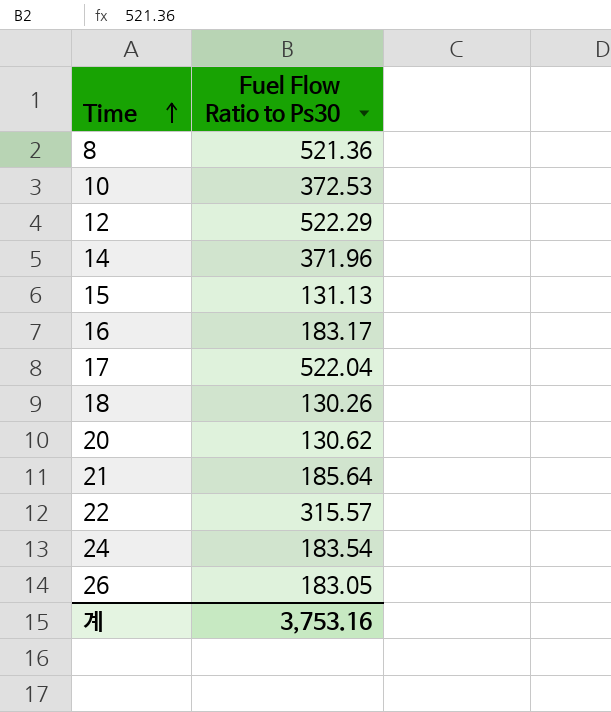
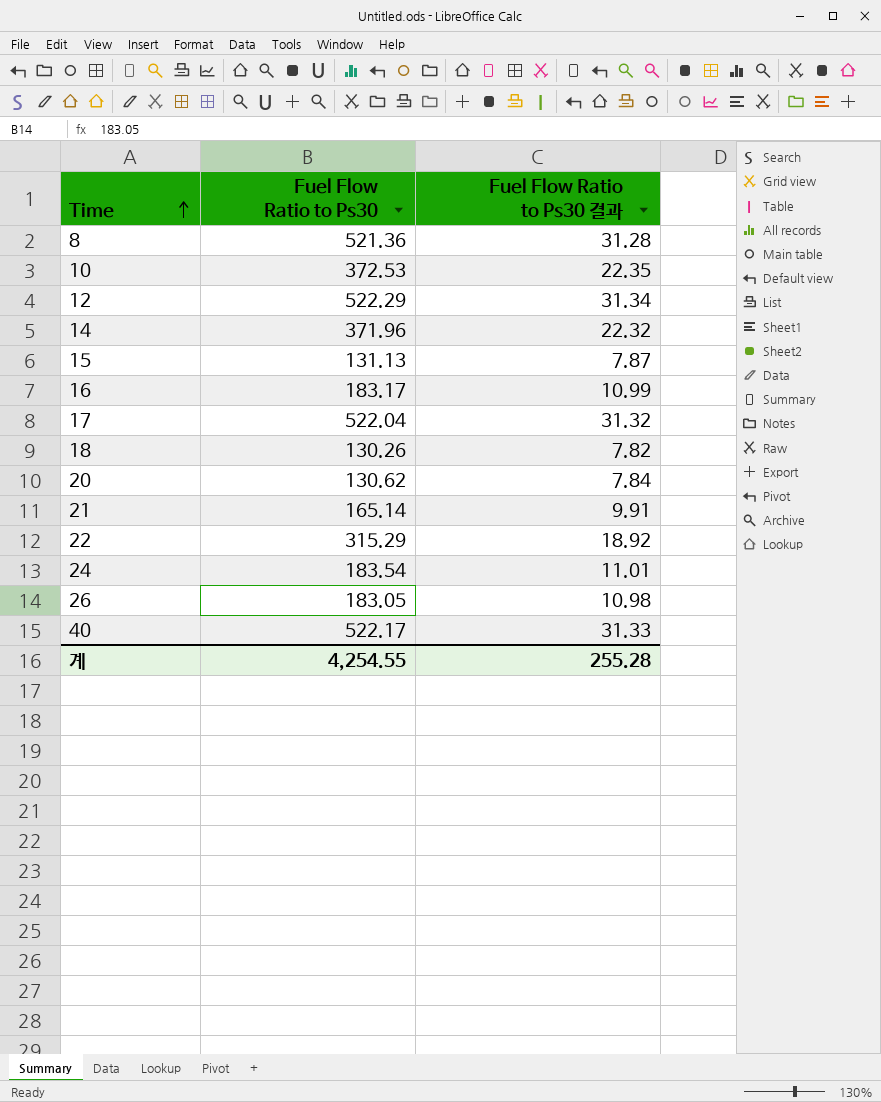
column Fuel Flow Ratio to Ps30 결과 | formula: none -> [Fuel Flow Ratio to Ps30] * 0.06
21 | Fuel Flow Ratio to Ps30: 185.64 -> 165.14
22 | Fuel Flow Ratio to Ps30: 315.57 -> 315.29
row 40: none -> 522.17 | 31.33
계 | Fuel Flow Ratio to Ps30: 3,753.16 -> 4,254.55

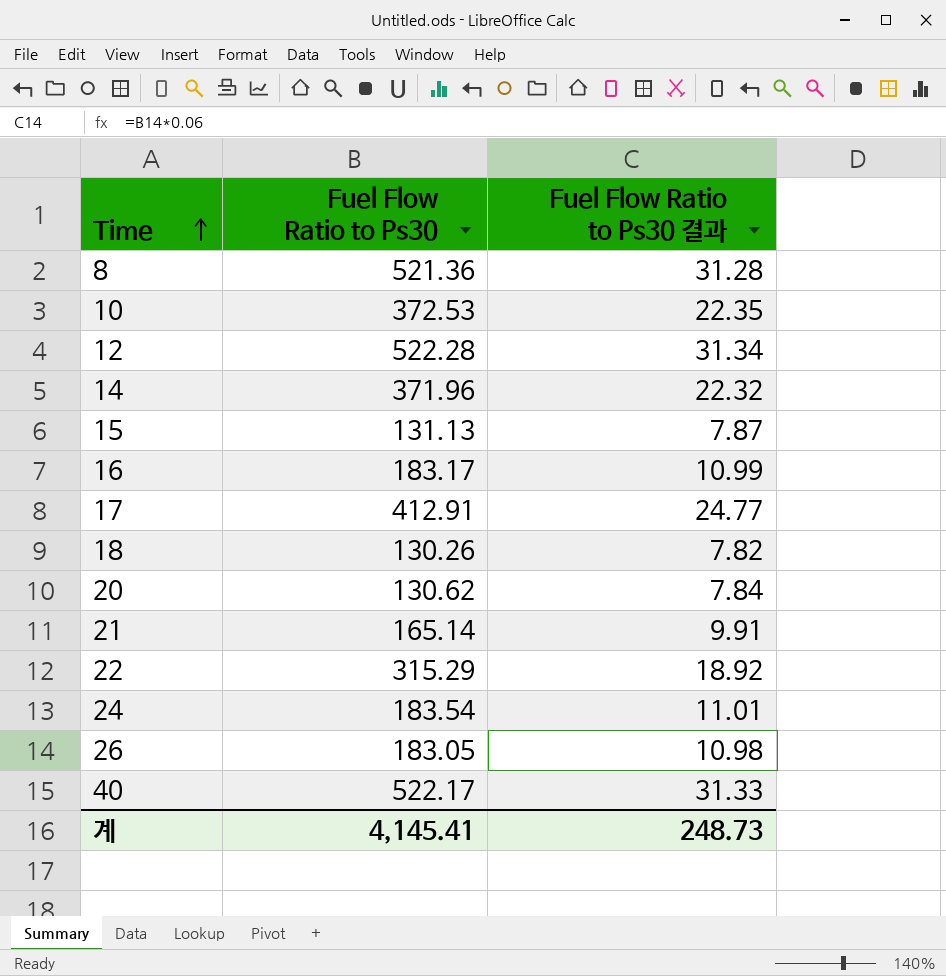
12 | Fuel Flow Ratio to Ps30: 522.29 -> 522.28
17 | Fuel Flow Ratio to Ps30: 522.04 -> 412.91
17 | Fuel Flow Ratio to Ps30 결과: 31.32 -> 24.77
계 | Fuel Flow Ratio to Ps30: 4,254.55 -> 4,145.41
계 | Fuel Flow Ratio to Ps30 결과: 255.28 -> 248.73

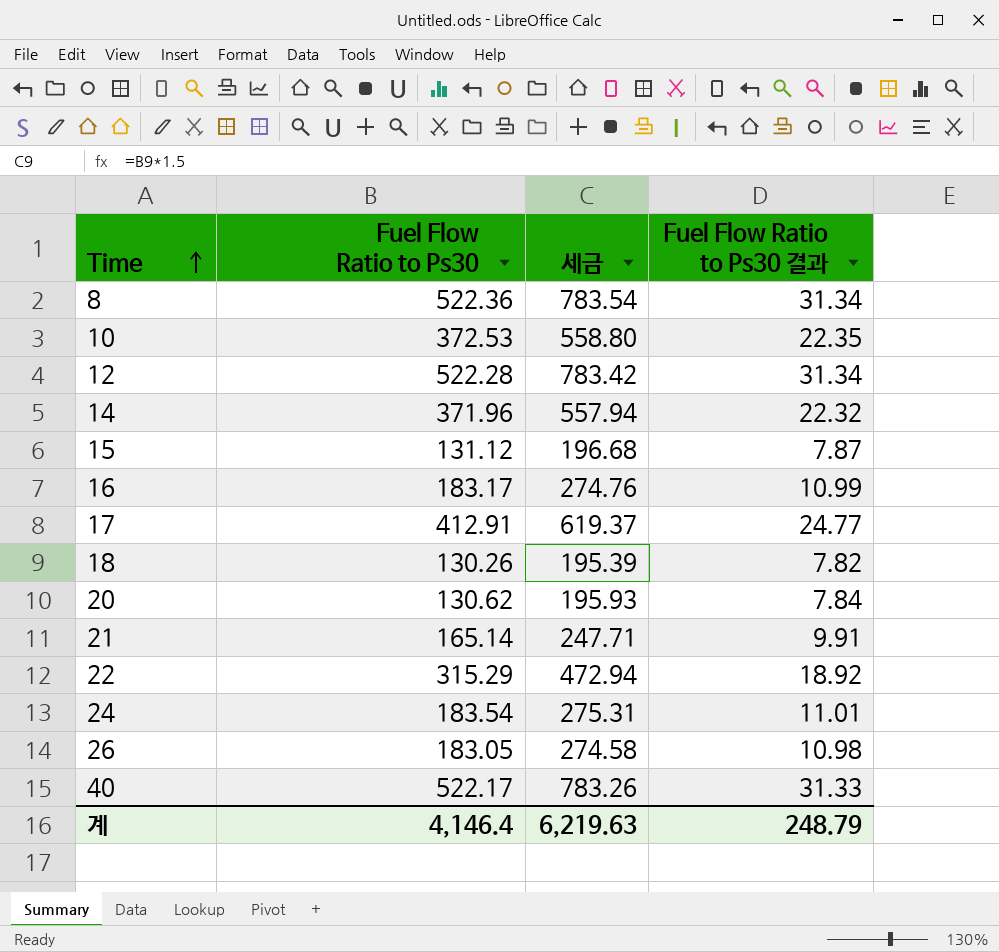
column 세금 | formula: none -> [Fuel Flow Ratio to Ps30] * 1.5
8 | Fuel Flow Ratio to Ps30: 521.36 -> 522.36
8 | Fuel Flow Ratio to Ps30 결과: 31.28 -> 31.34
15 | Fuel Flow Ratio to Ps30: 131.13 -> 131.12
계 | Fuel Flow Ratio to Ps30: 4,145.41 -> 4,146.4
계 | Fuel Flow Ratio to Ps30 결과: 248.73 -> 248.79

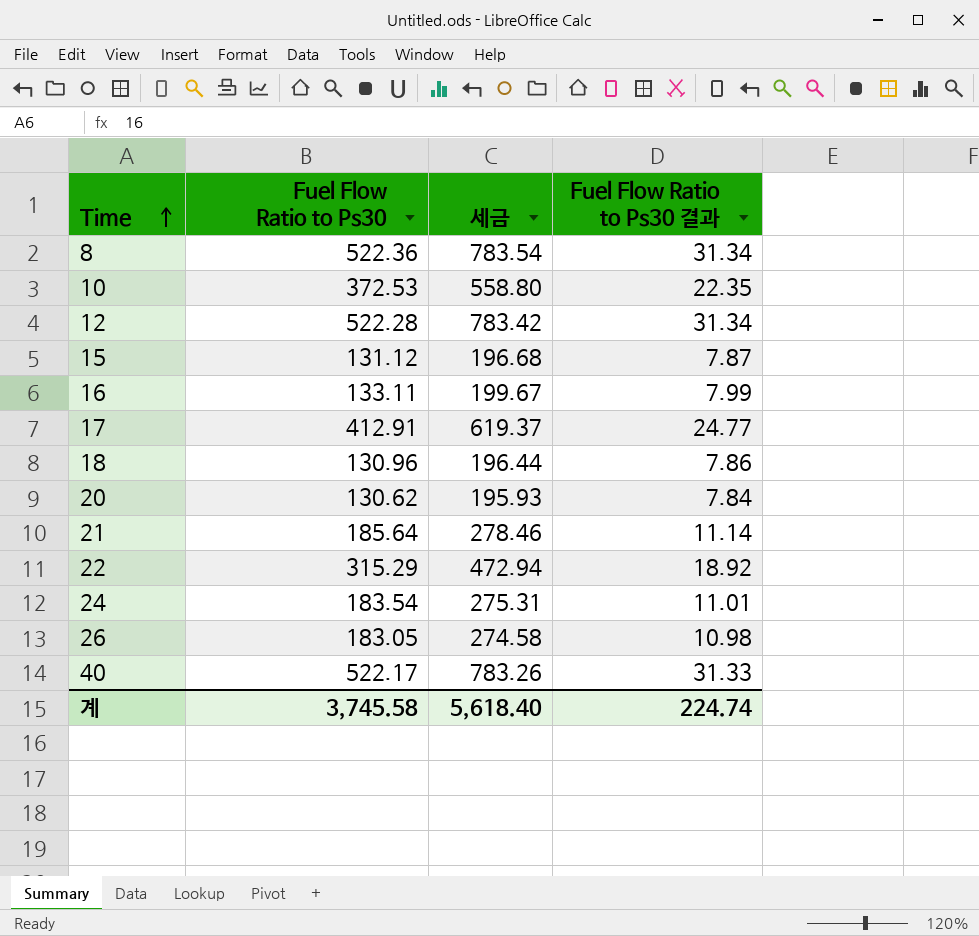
row 14: 371.96 | 557.94 | 22.32 -> none
16 | Fuel Flow Ratio to Ps30: 183.17 -> 133.11
16 | 세금: 274.76 -> 199.67
16 | Fuel Flow Ratio to Ps30 결과: 10.99 -> 7.99
18 | Fuel Flow Ratio to Ps30: 130.26 -> 130.96
18 | 세금: 195.39 -> 196.44
18 | Fuel Flow Ratio to Ps30 결과: 7.82 -> 7.86
21 | Fuel Flow Ratio to Ps30: 165.14 -> 185.64
21 | 세금: 247.71 -> 278.46
21 | Fuel Flow Ratio to Ps30 결과: 9.91 -> 11.14
계 | Fuel Flow Ratio to Ps30: 4,146.4 -> 3,745.58
계 | 세금: 6,219.63 -> 5,618.40
계 | Fuel Flow Ratio to Ps30 결과: 248.79 -> 224.74

